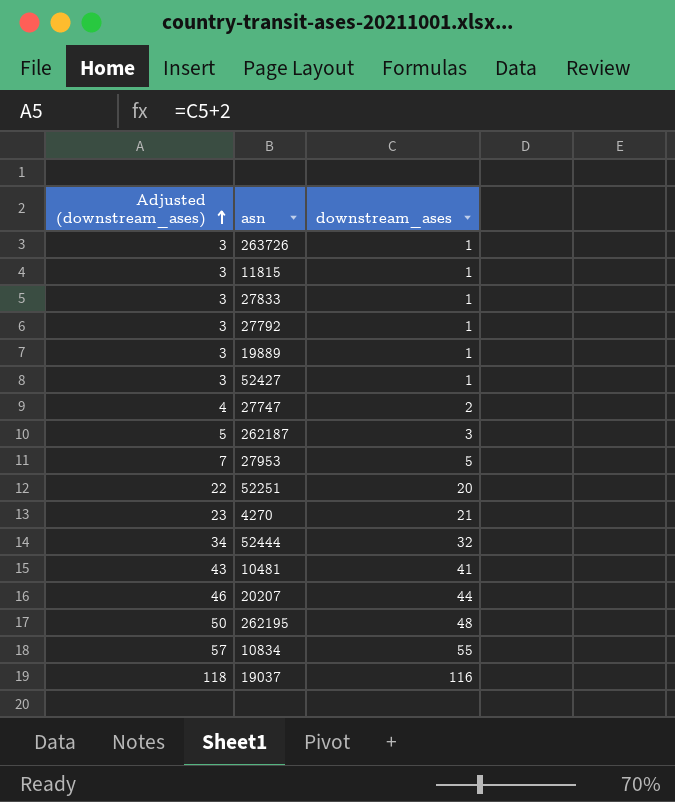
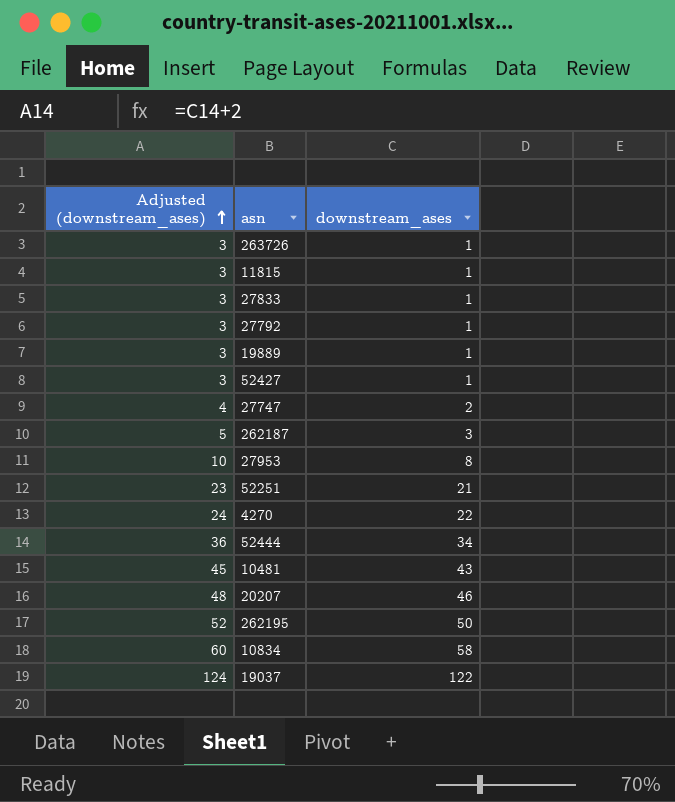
27953 | Adjusted (downstream_ases): 7 -> 10
27953 | downstream_ases: 5 -> 8
52251 | Adjusted (downstream_ases): 22 -> 23
52251 | downstream_ases: 20 -> 21
4270 | Adjusted (downstream_ases): 23 -> 24
4270 | downstream_ases: 21 -> 22
52444 | Adjusted (downstream_ases): 34 -> 36
52444 | downstream_ases: 32 -> 34
10481 | Adjusted (downstream_ases): 43 -> 45
10481 | downstream_ases: 41 -> 43
20207 | Adjusted (downstream_ases): 46 -> 48
20207 | downstream_ases: 44 -> 46
262195 | Adjusted (downstream_ases): 50 -> 52
262195 | downstream_ases: 48 -> 50
10834 | Adjusted (downstream_ases): 57 -> 60
10834 | downstream_ases: 55 -> 58
19037 | Adjusted (downstream_ases): 118 -> 124
19037 | downstream_ases: 116 -> 122

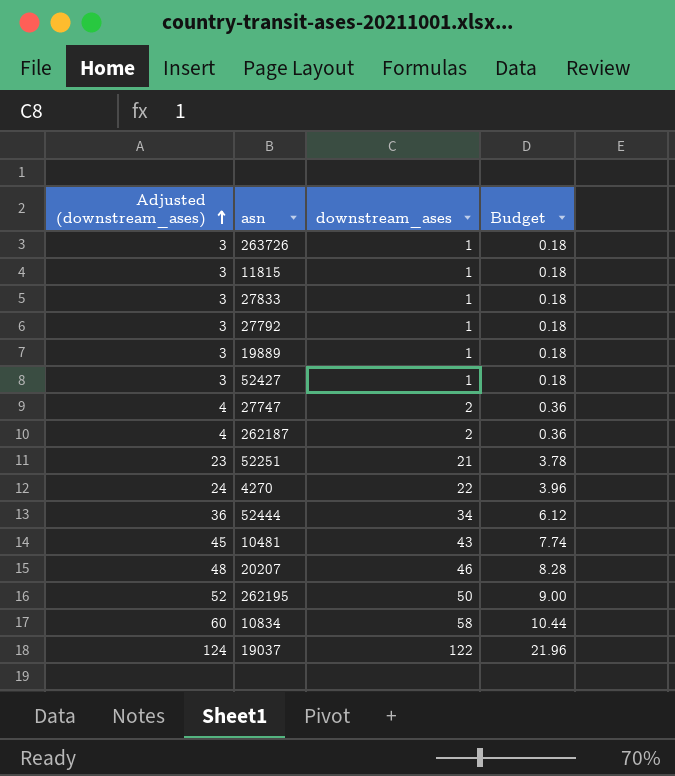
column Budget | formula: none -> [downstream_ases] * 0.18
row 27953: 10 | 8 -> none
262187 | Adjusted (downstream_ases): 5 -> 4
262187 | downstream_ases: 3 -> 2

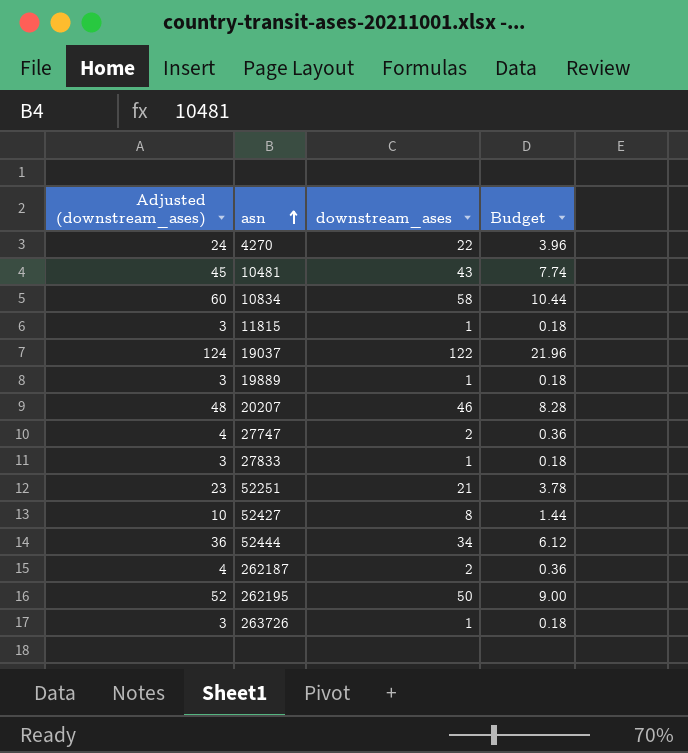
row order: Adjusted (downstream_ases) ascending -> asn ascending
row 27792: 3 | 1 | 0.18 -> none
52427 | Adjusted (downstream_ases): 3 -> 10
52427 | downstream_ases: 1 -> 8
52427 | Budget: 0.18 -> 1.44

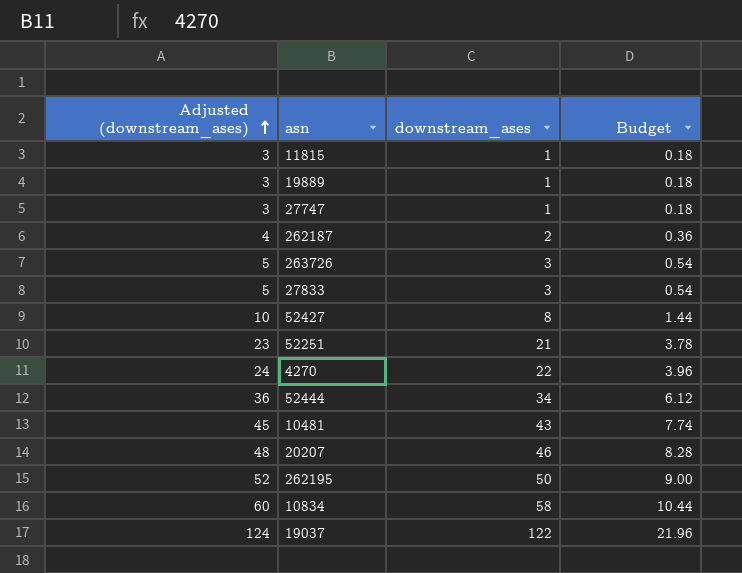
row order: asn ascending -> Adjusted (downstream_ases) ascending
27747 | Adjusted (downstream_ases): 4 -> 3
27747 | downstream_ases: 2 -> 1
27747 | Budget: 0.36 -> 0.18
263726 | Adjusted (downstream_ases): 3 -> 5
263726 | downstream_ases: 1 -> 3
263726 | Budget: 0.18 -> 0.54
27833 | Adjusted (downstream_ases): 3 -> 5
27833 | downstream_ases: 1 -> 3
27833 | Budget: 0.18 -> 0.54

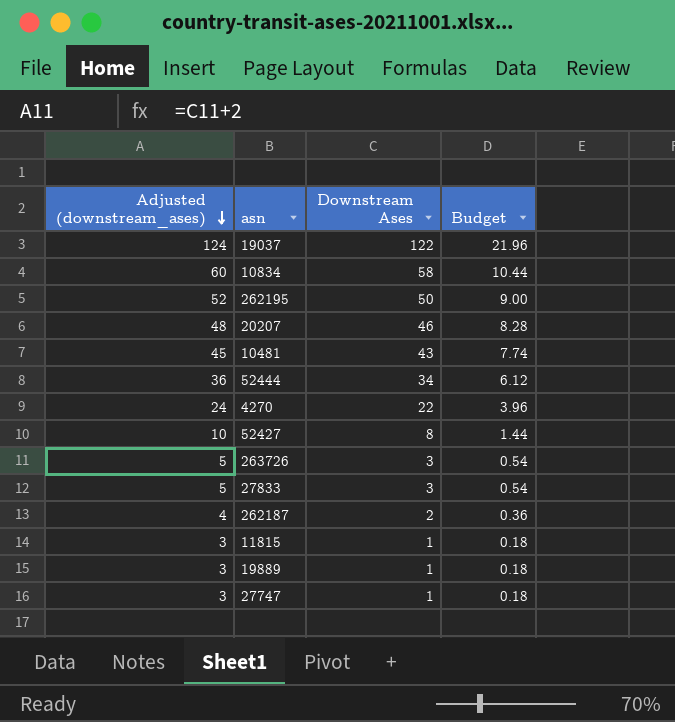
row order: Adjusted (downstream_ases) ascending -> Adjusted (downstream_ases) descending
column name: downstream_ases -> Downstream Ases
row 52251: 23 | 21 | 3.78 -> none

